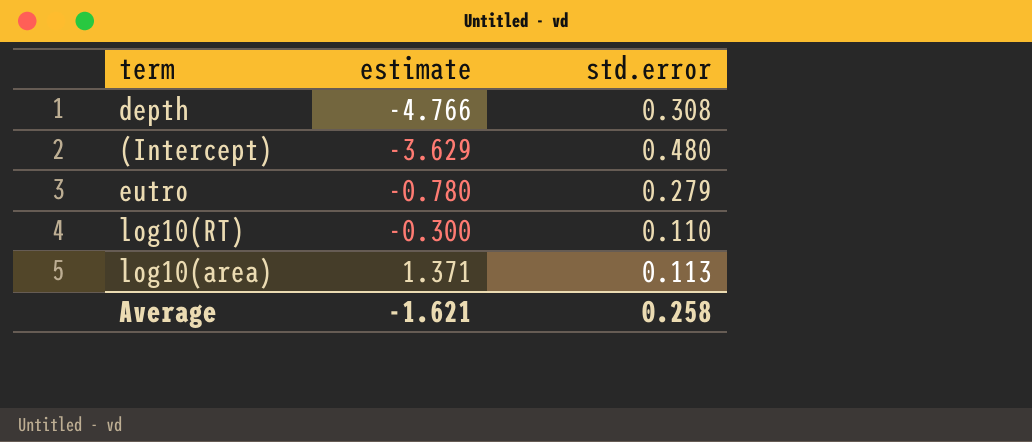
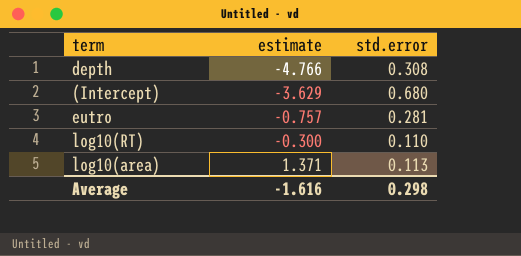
(Intercept) | std.error: 0.480 -> 0.680
eutro | estimate: -0.780 -> -0.757
eutro | std.error: 0.279 -> 0.281
Average | estimate: -1.621 -> -1.616
Average | std.error: 0.258 -> 0.298

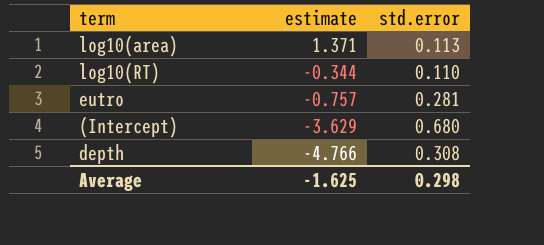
row order: estimate ascending -> estimate descending
log10(RT) | estimate: -0.300 -> -0.344
Average | estimate: -1.616 -> -1.625

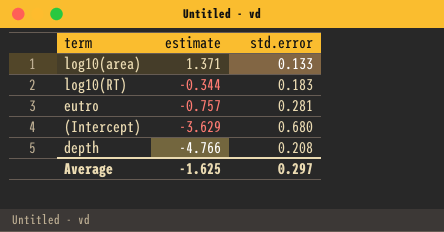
log10(area) | std.error: 0.113 -> 0.133
log10(RT) | std.error: 0.110 -> 0.183
depth | std.error: 0.308 -> 0.208
Average | std.error: 0.298 -> 0.297

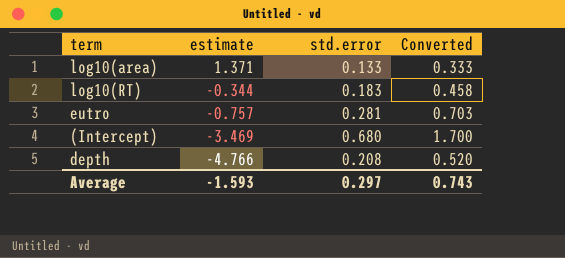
column Converted | formula: none -> [std.error] * 2.5
(Intercept) | estimate: -3.629 -> -3.469
Average | estimate: -1.625 -> -1.593

